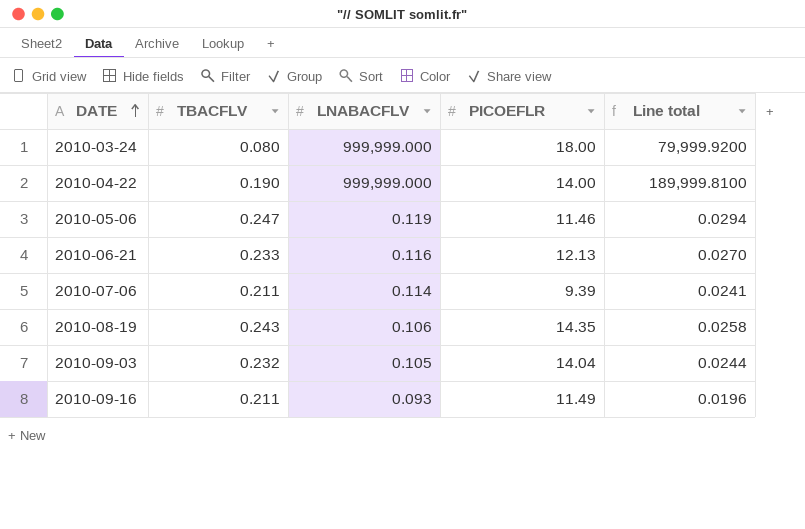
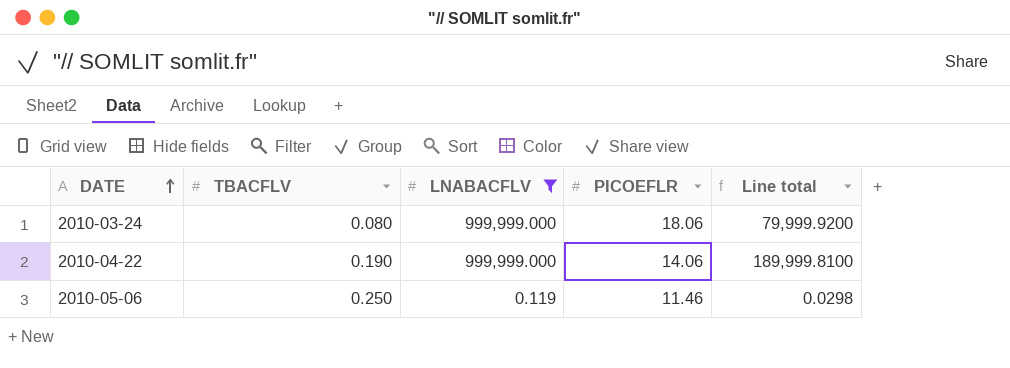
filter: none -> LNABACFLV >= 0.119
2010-03-24 | PICOEFLR: 18.00 -> 18.06
2010-04-22 | PICOEFLR: 14.00 -> 14.06
2010-05-06 | TBACFLV: 0.247 -> 0.250
2010-05-06 | Line total: 0.0294 -> 0.0298

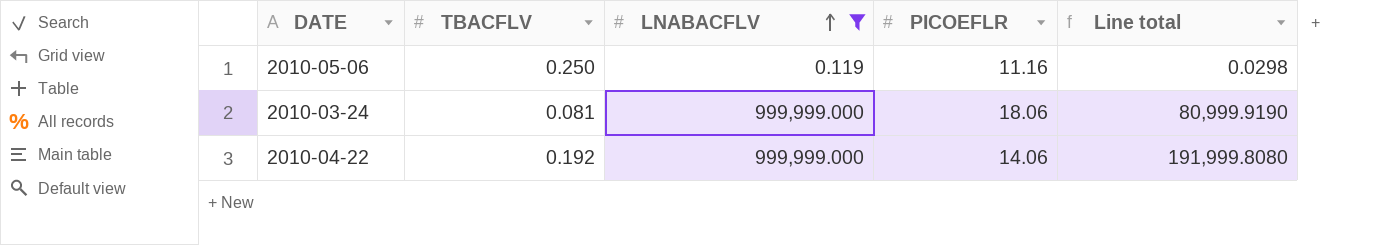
row order: DATE ascending -> LNABACFLV ascending
2010-05-06 | PICOEFLR: 11.46 -> 11.16
2010-03-24 | TBACFLV: 0.080 -> 0.081
2010-03-24 | Line total: 79,999.9200 -> 80,999.9190
2010-04-22 | TBACFLV: 0.190 -> 0.192
2010-04-22 | Line total: 189,999.8100 -> 191,999.8080

